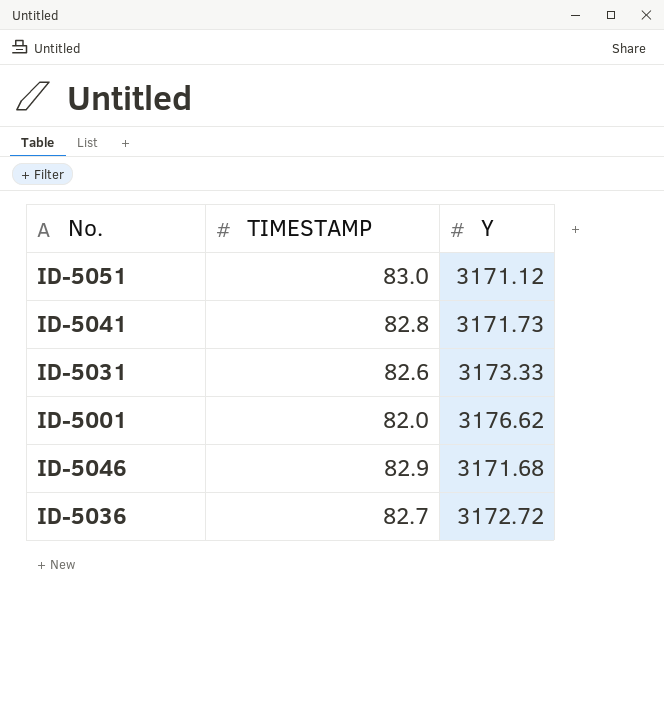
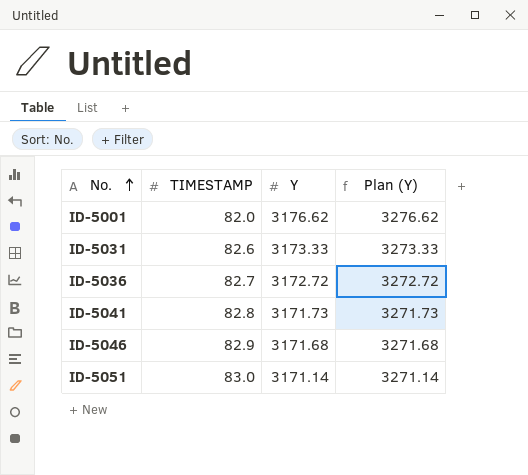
row order: none -> No. ascending
column Plan (Y) | formula: none -> [Y] + 100
ID-5051 | Y: 3171.12 -> 3171.14

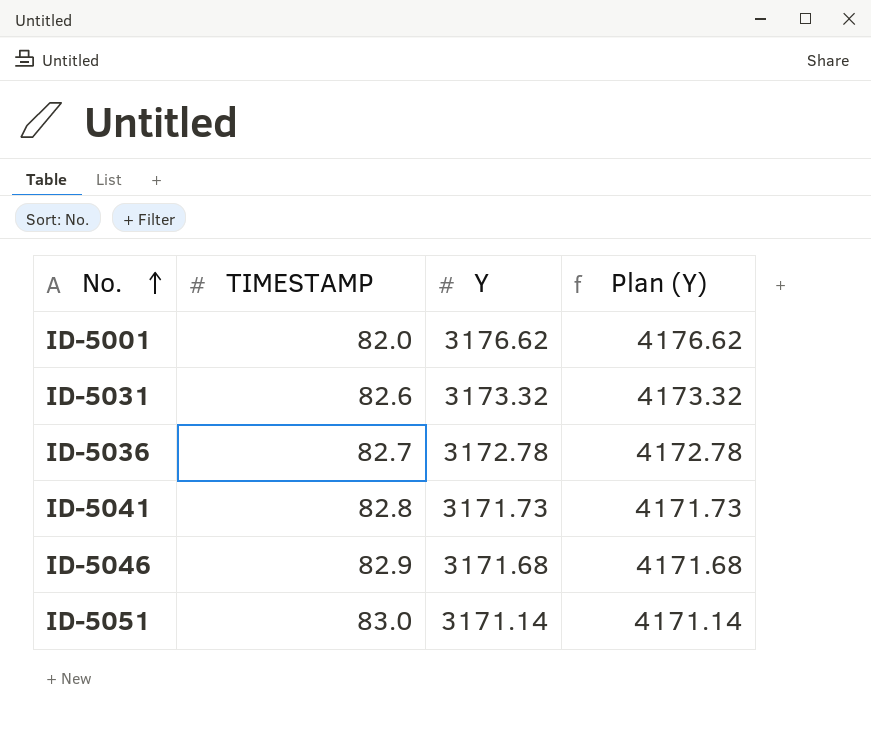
column Plan (Y) | formula: [Y] + 100 -> [Y] + 1000
ID-5031 | Y: 3173.33 -> 3173.32
ID-5036 | Y: 3172.72 -> 3172.78

